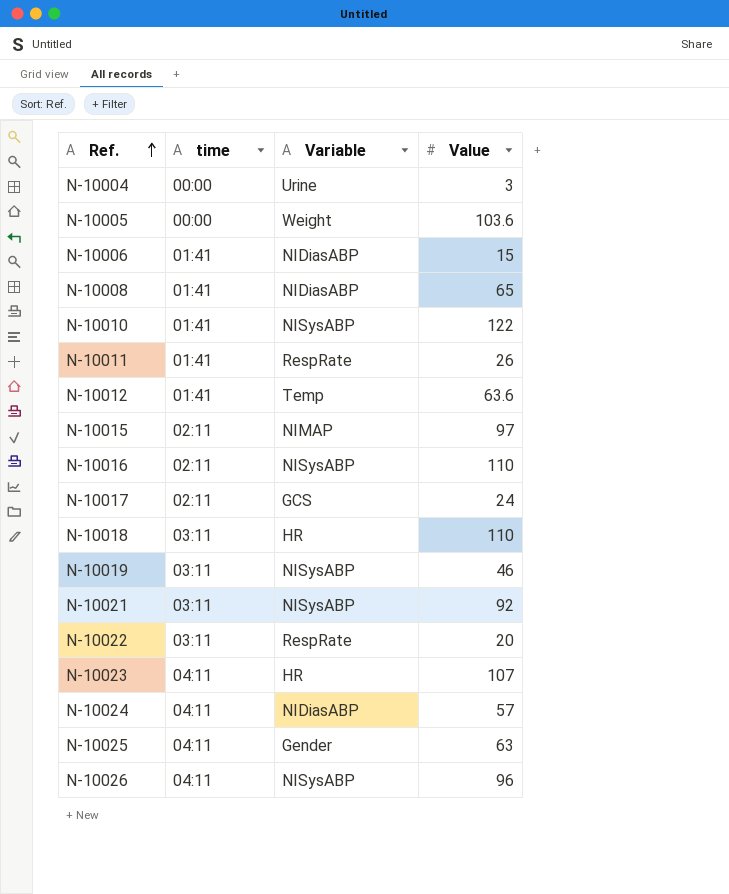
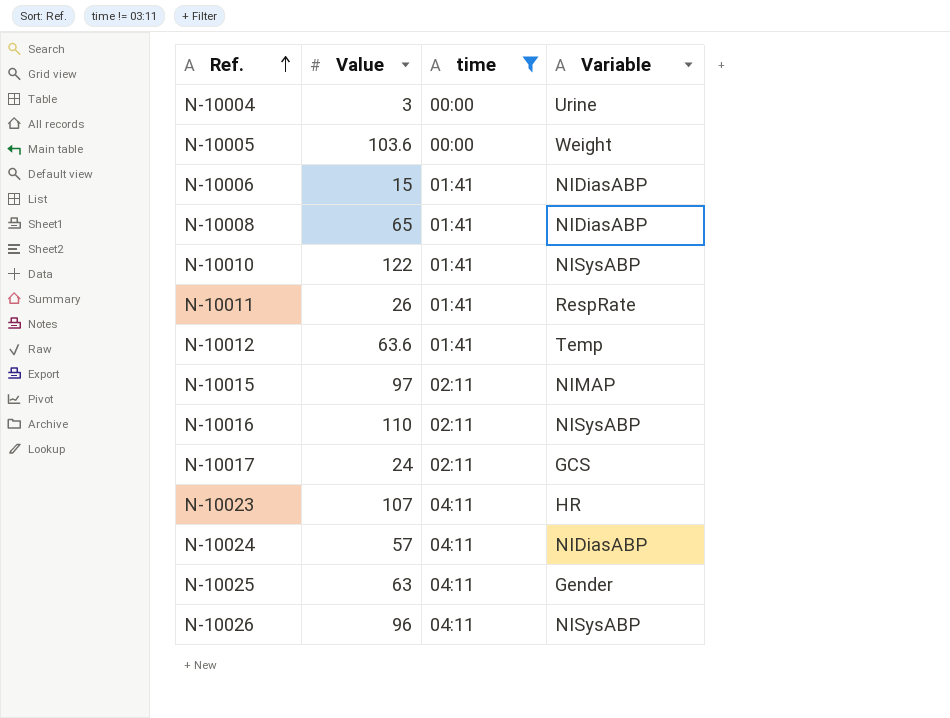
filter: none -> time != 03:11
column Value | position: 4 -> 2

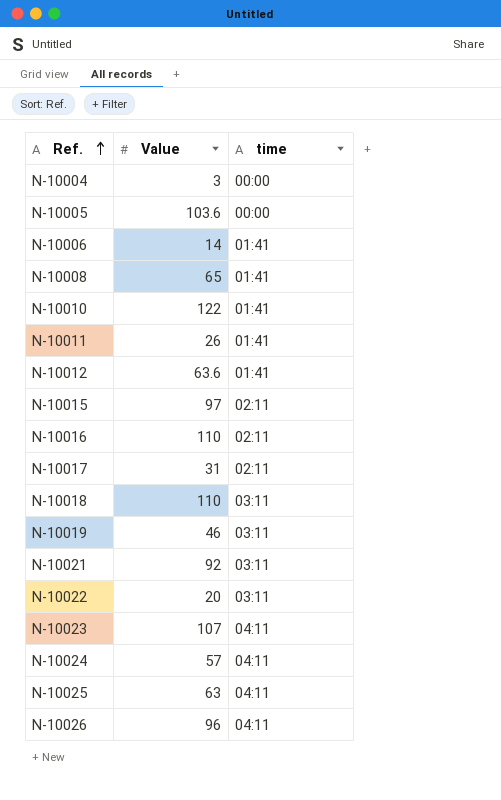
filter: time != 03:11 -> none
column Variable | position: 4 -> none
N-10006 | Value: 15 -> 14
N-10017 | Value: 24 -> 31

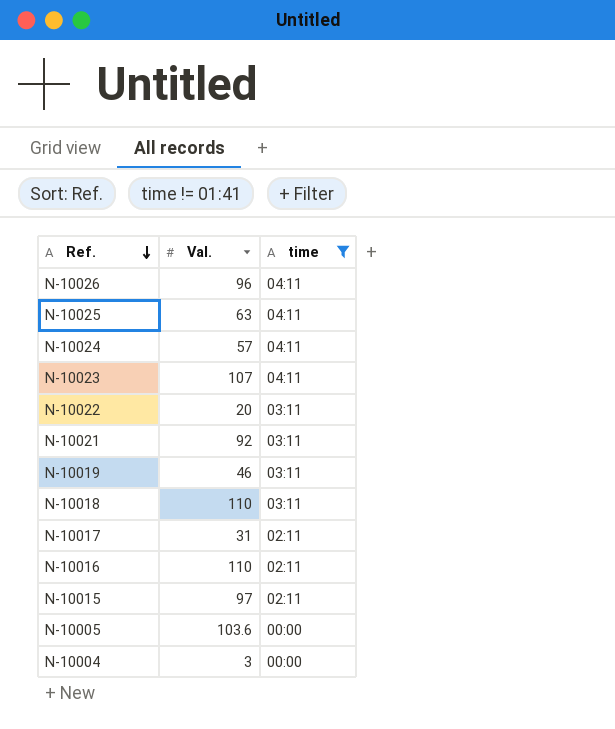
filter: none -> time != 01:41
row order: Ref. ascending -> Ref. descending
column name: Value -> Val.

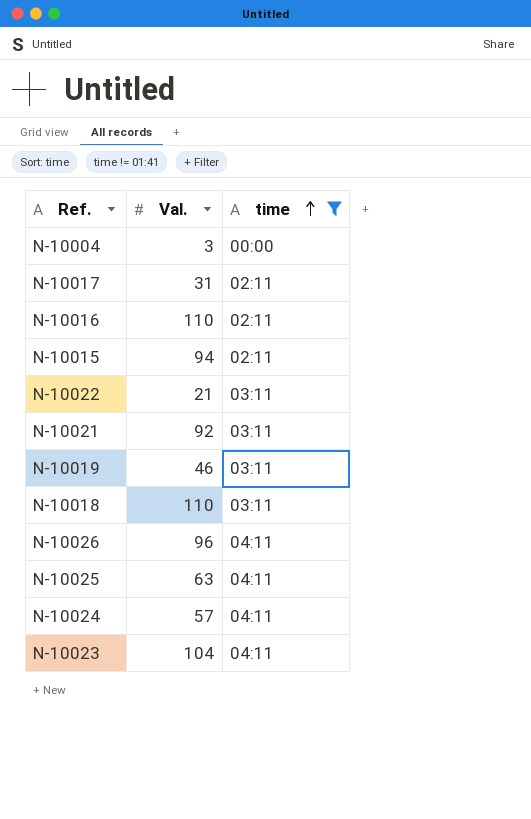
row order: Ref. descending -> time ascending
row N-10005: 103.6 | 00:00 -> none
N-10015 | Val.: 97 -> 94
N-10022 | Val.: 20 -> 21
N-10023 | Val.: 107 -> 104

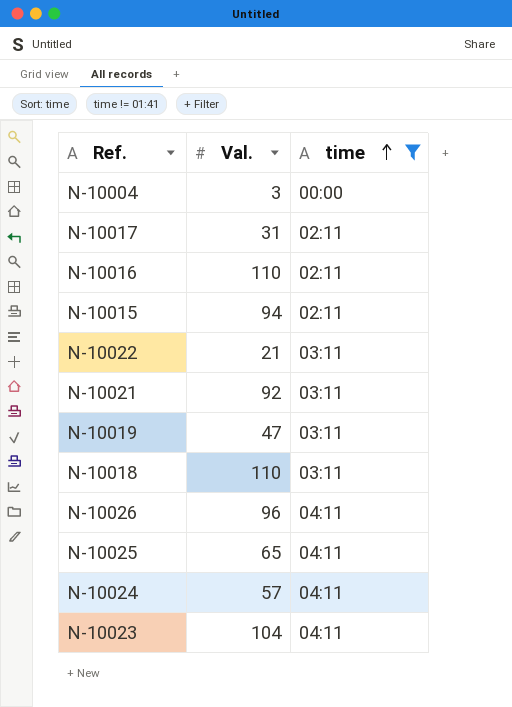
N-10019 | Val.: 46 -> 47
N-10025 | Val.: 63 -> 65

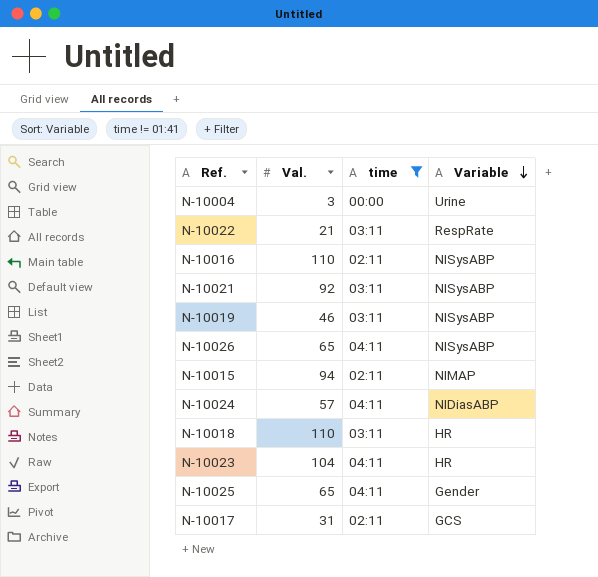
row order: time ascending -> Variable descending
column Variable | position: none -> 4
N-10019 | Val.: 47 -> 46
N-10026 | Val.: 96 -> 65

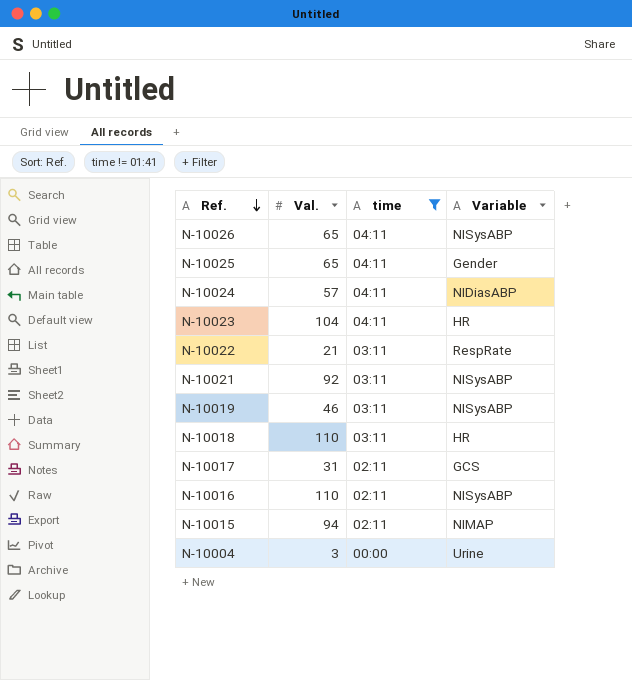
row order: Variable descending -> Ref. descending

